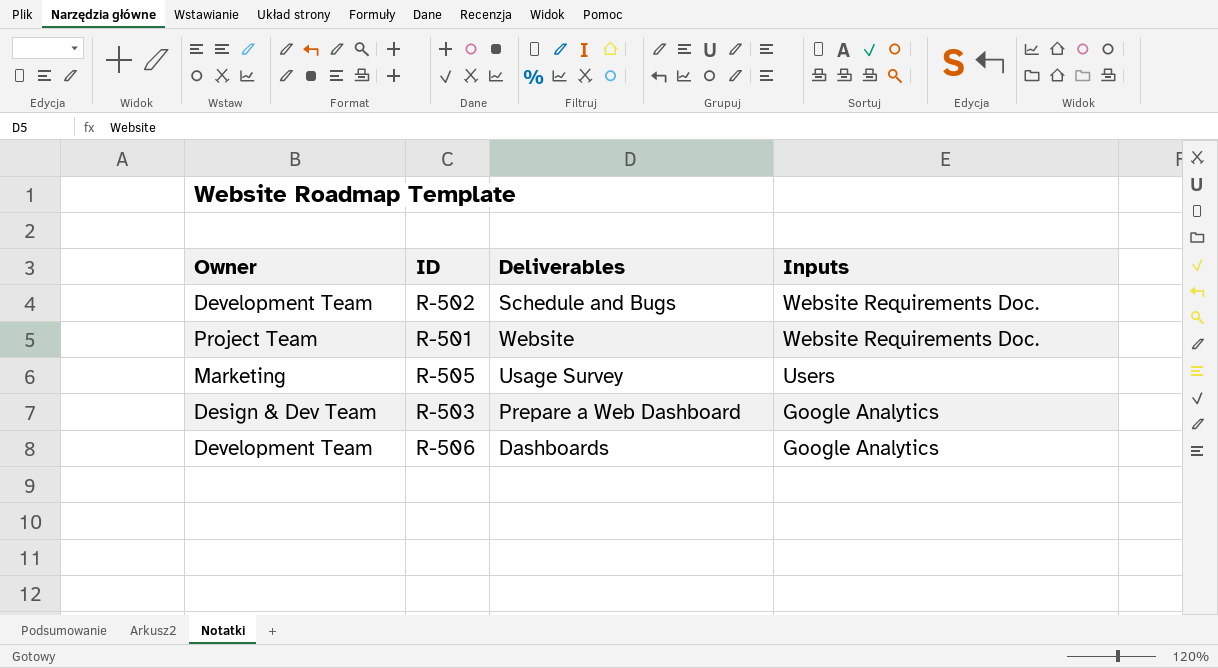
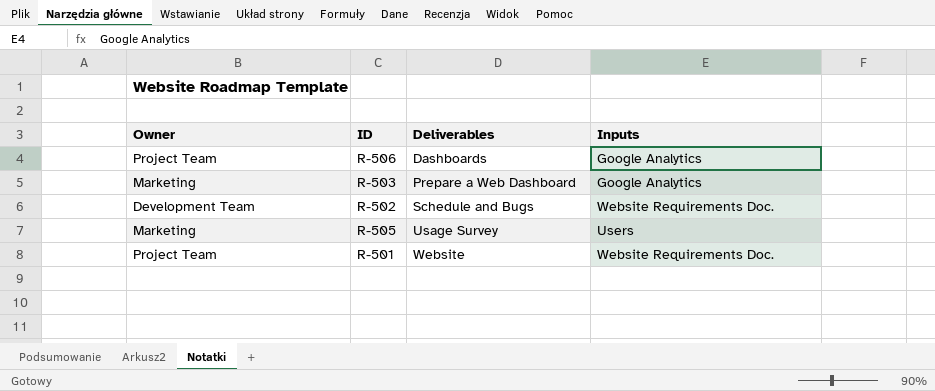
row order: Inputs descending -> Deliverables ascending
R-506 | Owner: Development Team -> Project Team
R-503 | Owner: Design & Dev Team -> Marketing

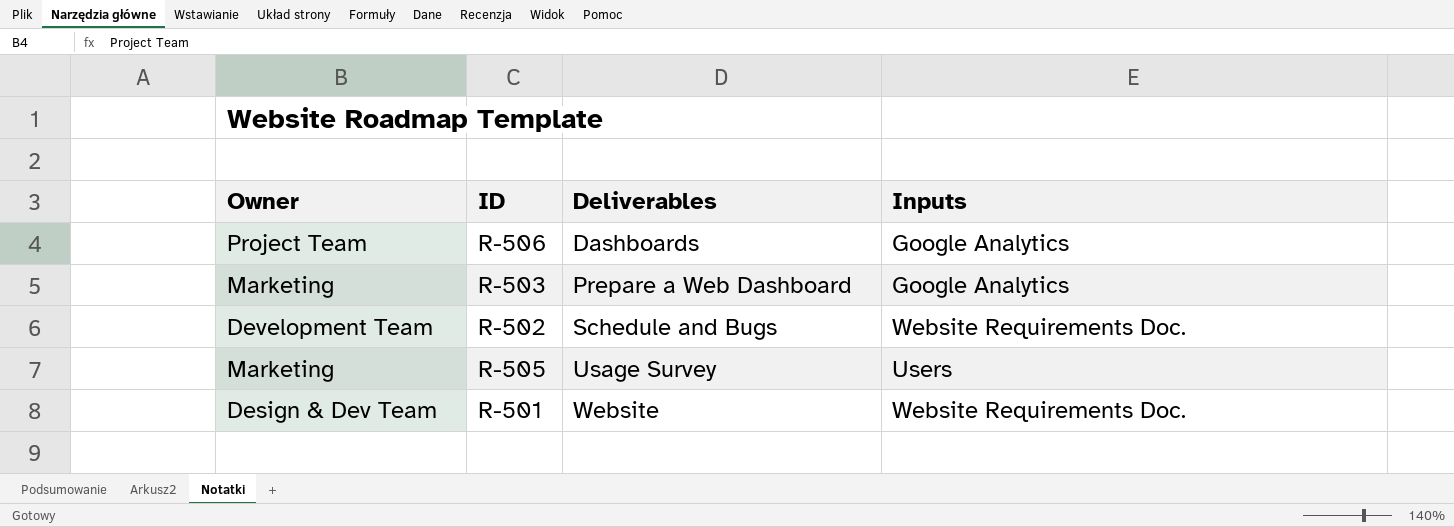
R-501 | Owner: Project Team -> Design & Dev Team

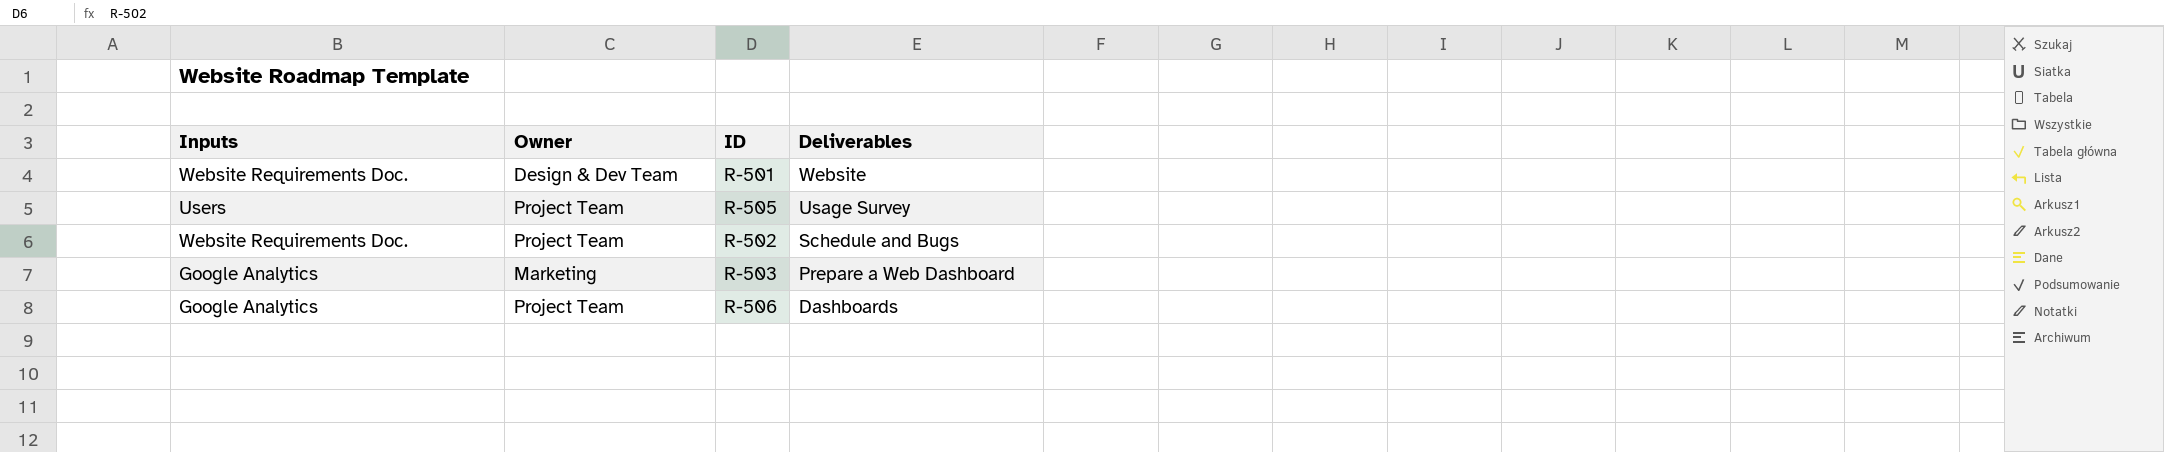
row order: Deliverables ascending -> Deliverables descending
column Inputs | position: 4 -> 1
R-505 | Owner: Marketing -> Project Team
R-502 | Owner: Development Team -> Project Team

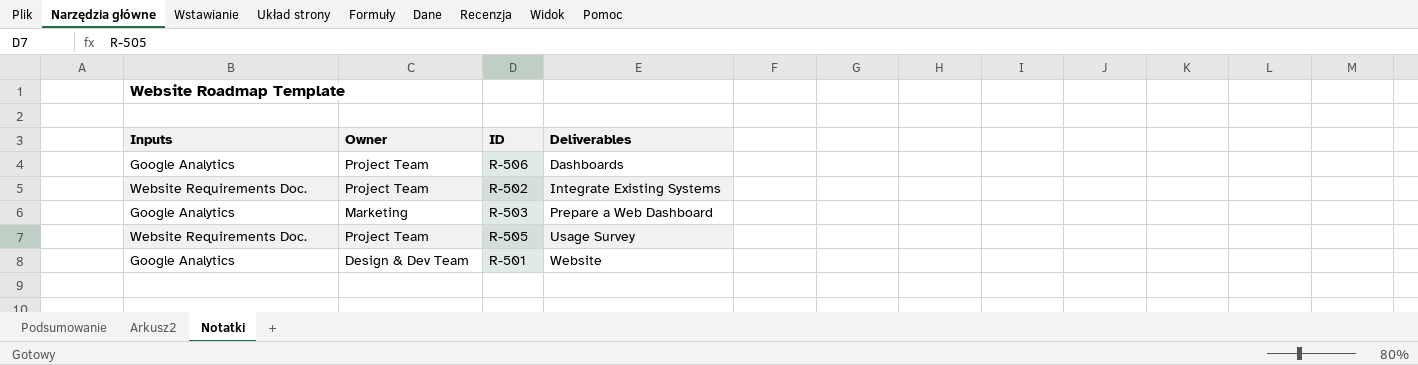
row order: Deliverables descending -> Deliverables ascending
R-502 | Deliverables: Schedule and Bugs -> Integrate Existing Systems
R-505 | Inputs: Users -> Website Requirements Doc.
R-501 | Inputs: Website Requirements Doc. -> Google Analytics

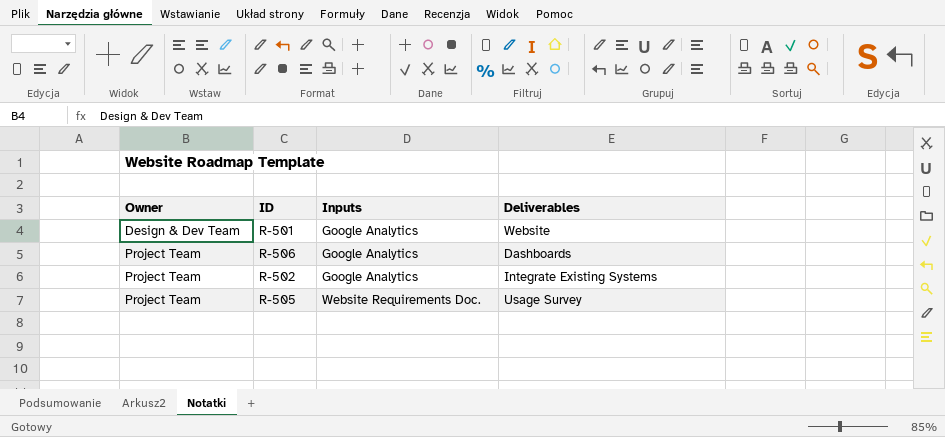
row order: Deliverables ascending -> Owner ascending
column Inputs | position: 1 -> 3
row R-503: Google Analytics | Marketing | Prepare a Web Dashboard -> none
R-502 | Inputs: Website Requirements Doc. -> Google Analytics

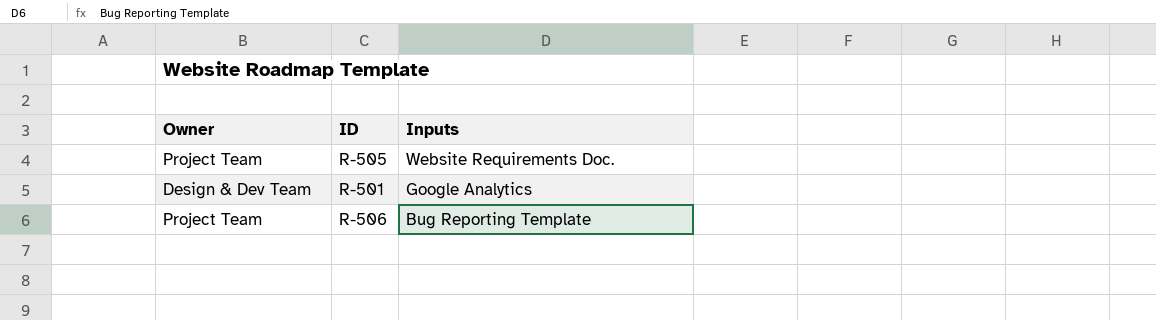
row order: Owner ascending -> Inputs descending
column Deliverables | position: 4 -> none
row R-502: Project Team | Google Analytics | Integrate Existing Systems -> none
R-506 | Inputs: Google Analytics -> Bug Reporting Template

